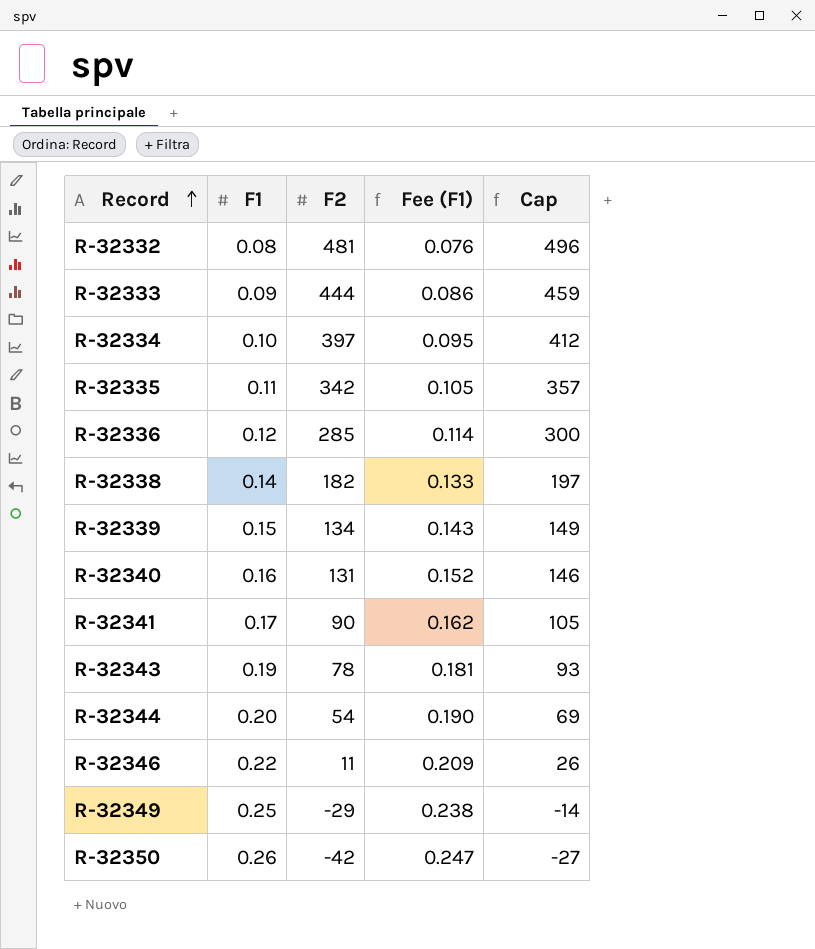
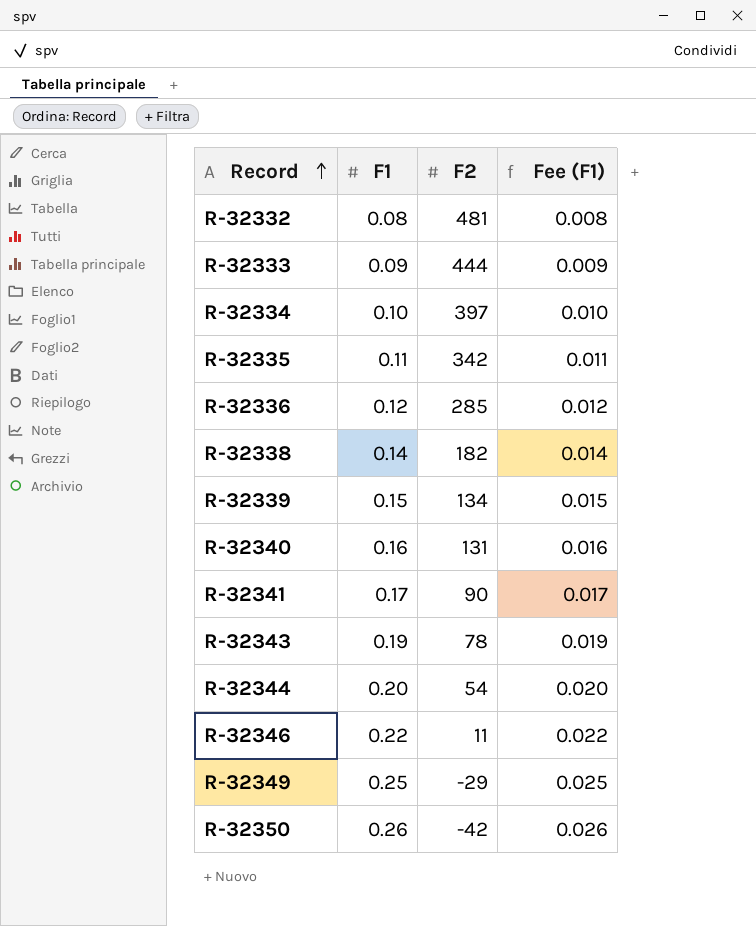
column Cap | formula: [F2] + 15 -> none
column Fee (F1) | formula: [F1] * 0.95 -> [F1] * 0.1

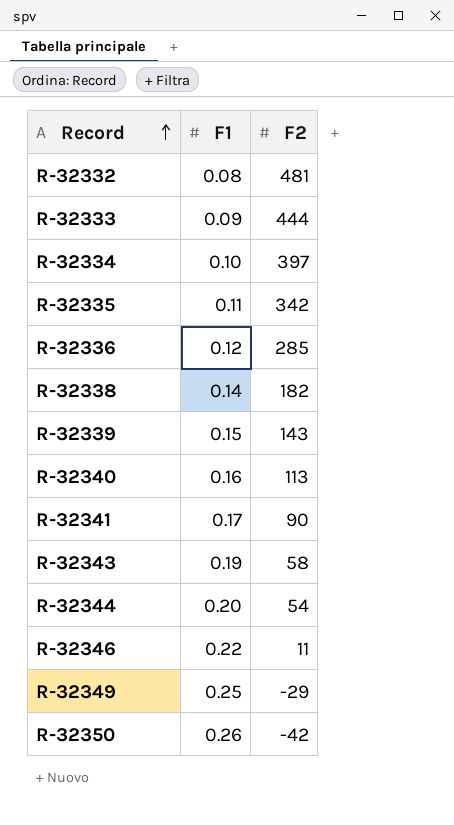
column Fee (F1) | formula: [F1] * 0.1 -> none
R-32339 | F2: 134 -> 143
R-32340 | F2: 131 -> 113
R-32343 | F2: 78 -> 58

